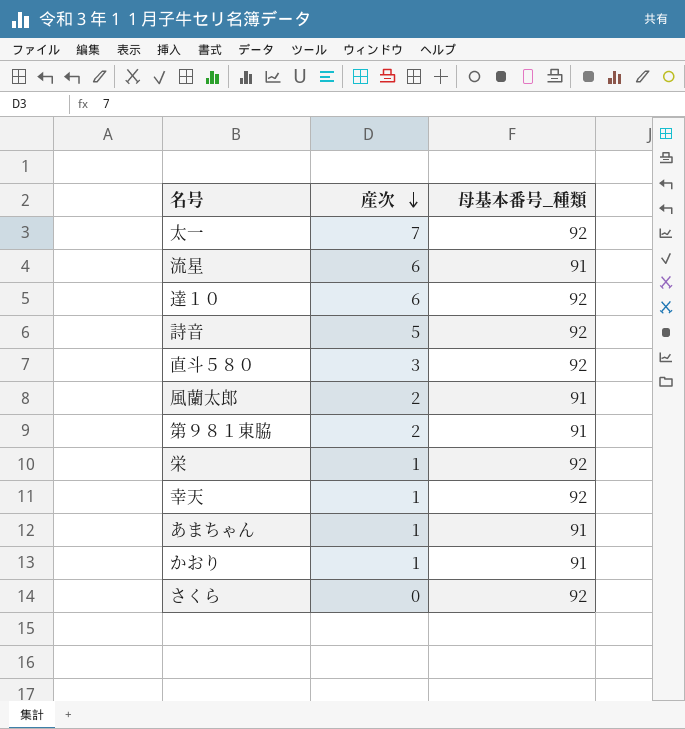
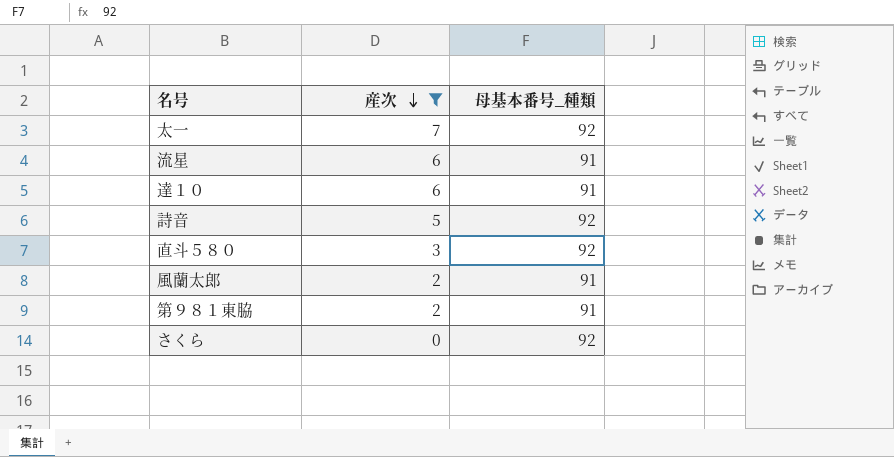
filter: none -> 産次 != 1
達１０ | 母基本番号_種類: 92 -> 91

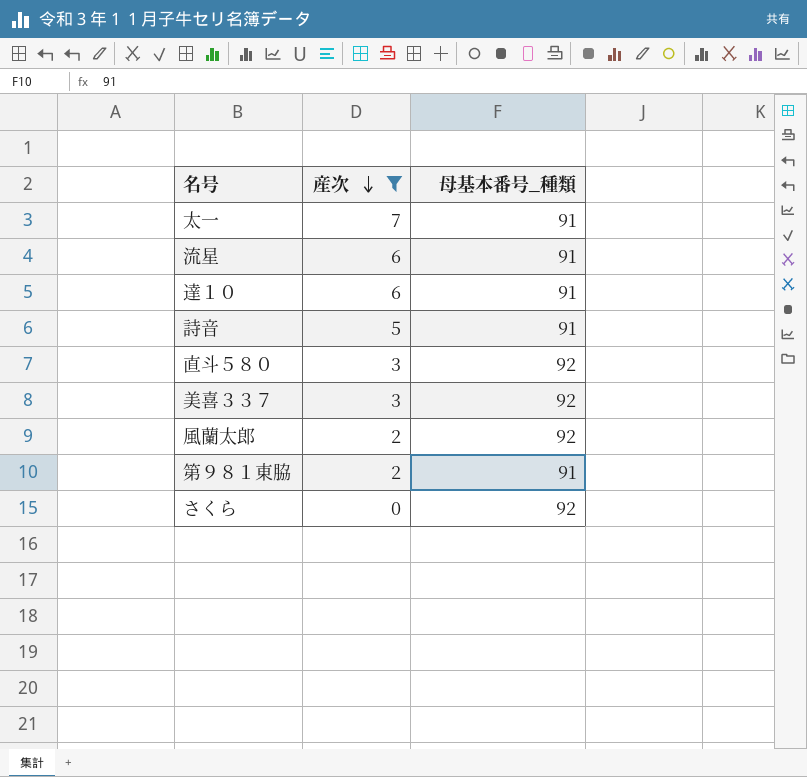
太一 | 母基本番号_種類: 92 -> 91
詩音 | 母基本番号_種類: 92 -> 91
row 美喜３３７: none -> 3 | 92
風蘭太郎 | 母基本番号_種類: 91 -> 92

